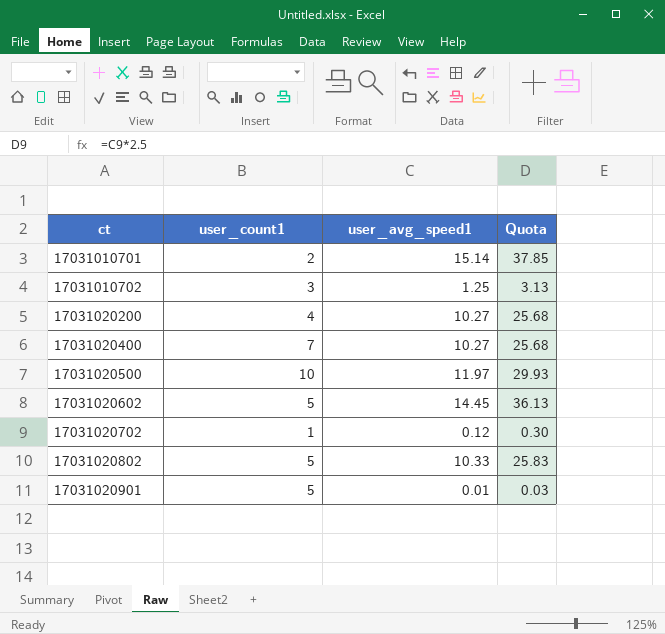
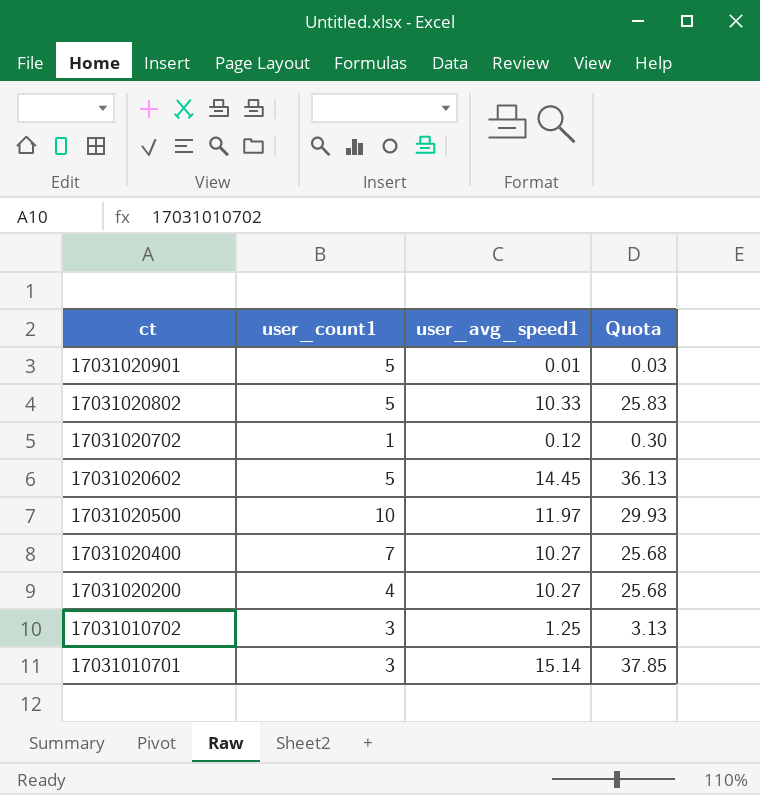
row order: ct ascending -> ct descending
17031010701 | user_count1: 2 -> 3

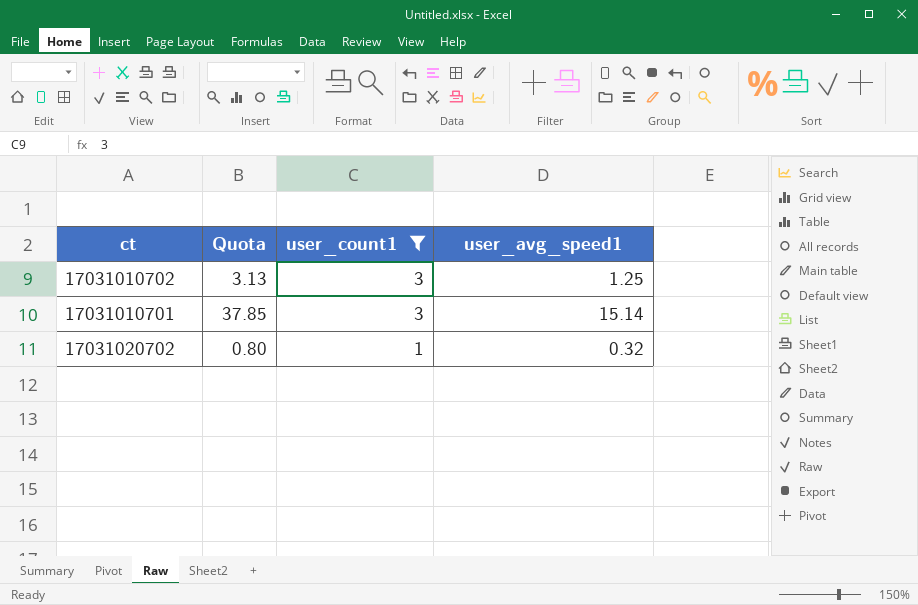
filter: none -> user_count1 <= 3
row order: ct descending -> user_count1 descending
column Quota | position: 4 -> 2
17031020702 | Quota: 0.30 -> 0.80
17031020702 | user_avg_speed1: 0.12 -> 0.32

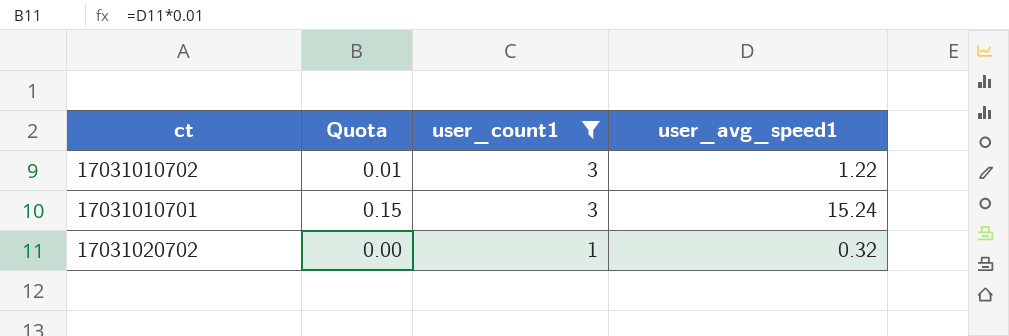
column Quota | formula: [user_avg_speed1] * 2.5 -> [user_avg_speed1] * 0.01
17031010702 | user_avg_speed1: 1.25 -> 1.22
17031010701 | user_avg_speed1: 15.14 -> 15.24

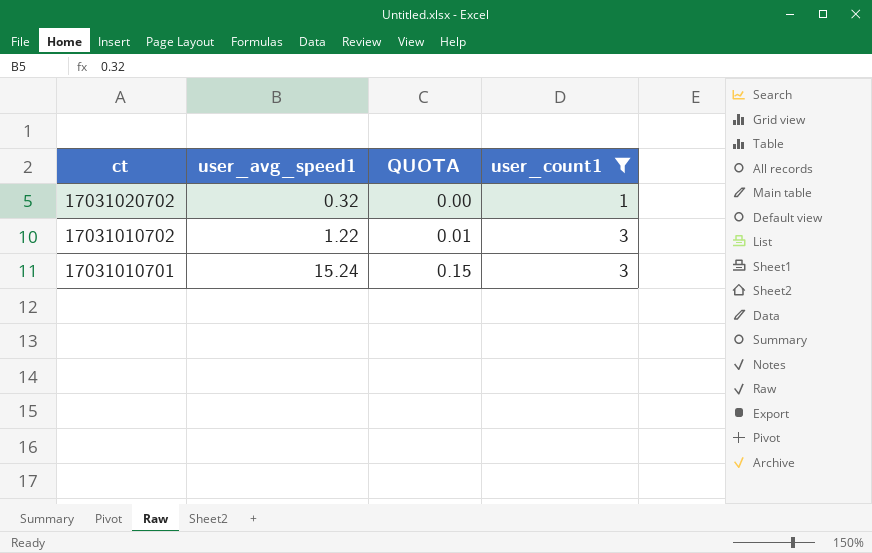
row order: user_count1 descending -> ct descending
column user_avg_speed1 | position: 4 -> 2
column name: Quota -> QUOTA

